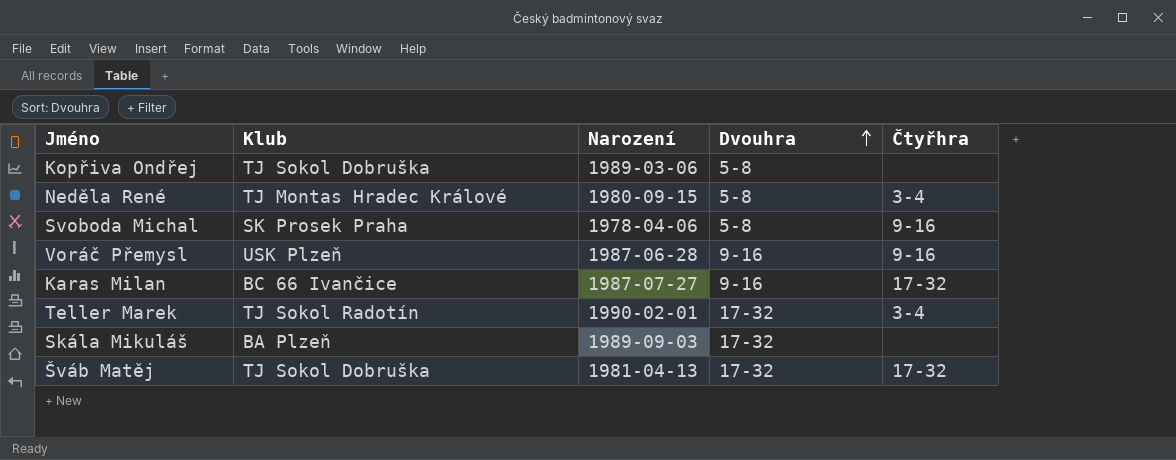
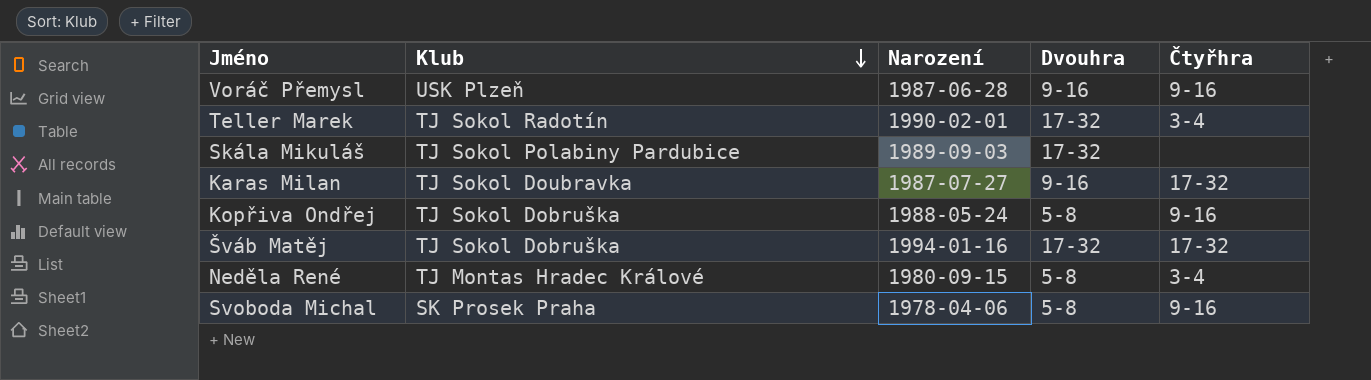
row order: Dvouhra ascending -> Klub descending
Skála Mikuláš | Klub: BA Plzeň -> TJ Sokol Polabiny Pardubice
Karas Milan | Klub: BC 66 Ivančice -> TJ Sokol Doubravka
Kopřiva Ondřej | Narození: 1989-03-06 -> 1988-05-24
Kopřiva Ondřej | Čtyřhra: none -> 9-16
Šváb Matěj | Narození: 1981-04-13 -> 1994-01-16

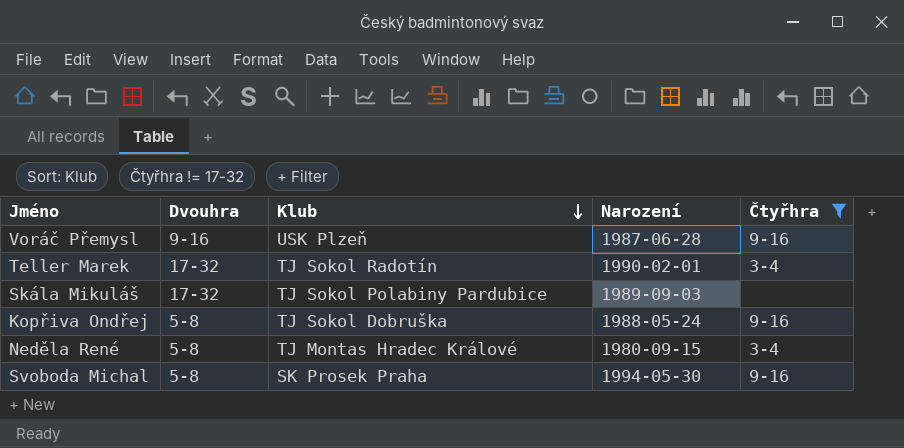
filter: none -> Čtyřhra != 17-32
column Dvouhra | position: 4 -> 2
Svoboda Michal | Narození: 1978-04-06 -> 1994-05-30

